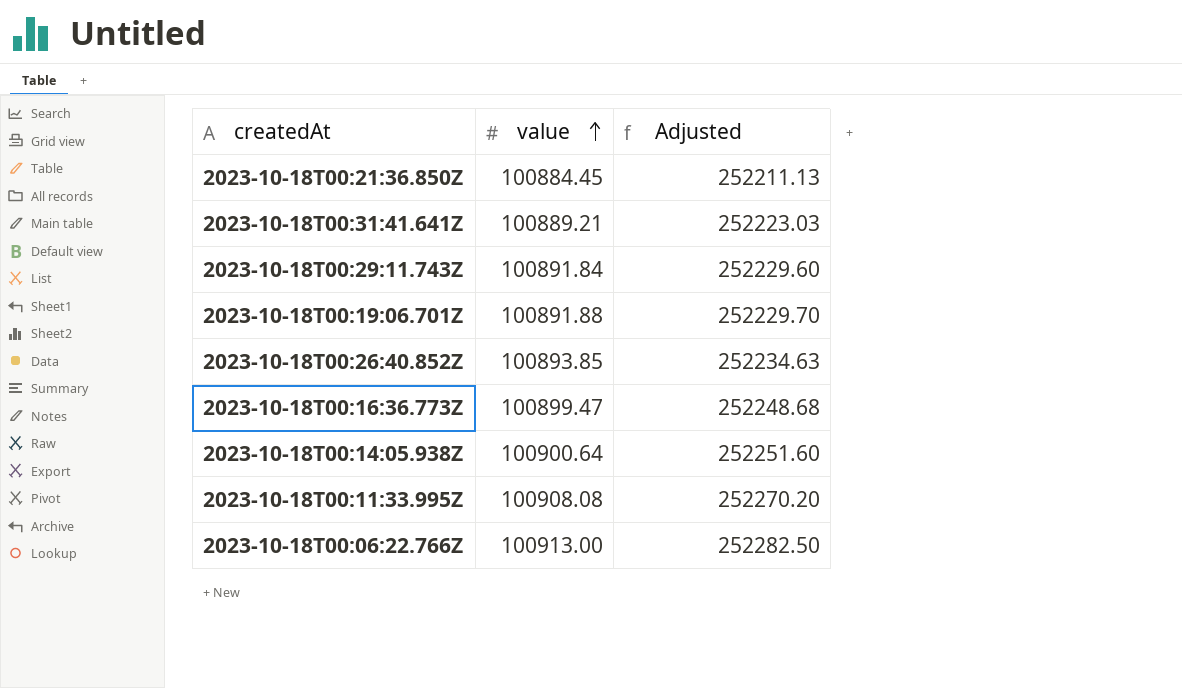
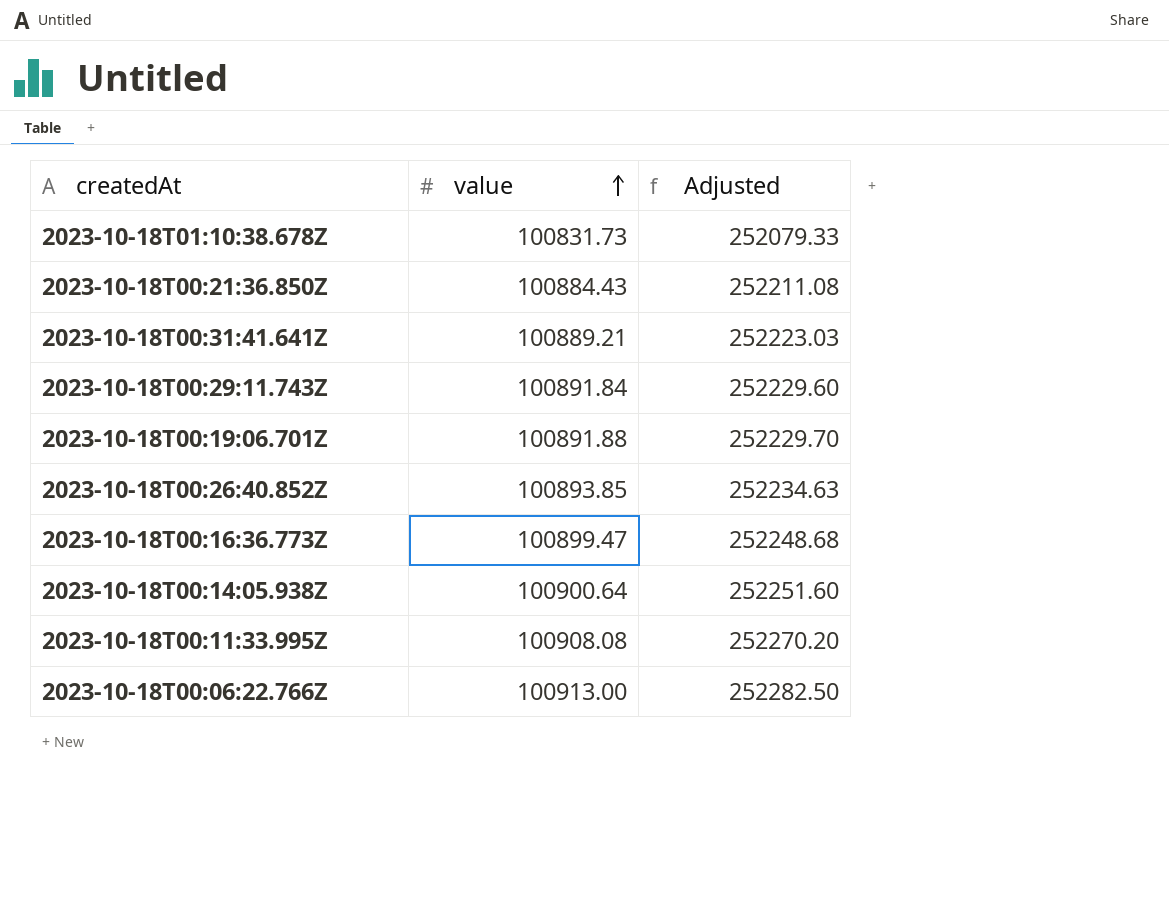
row 2023-10-18T01:10:38.678Z: none -> 100831.73 | 252079.33
2023-10-18T00:21:36.850Z | value: 100884.45 -> 100884.43
2023-10-18T00:21:36.850Z | Adjusted: 252211.13 -> 252211.08

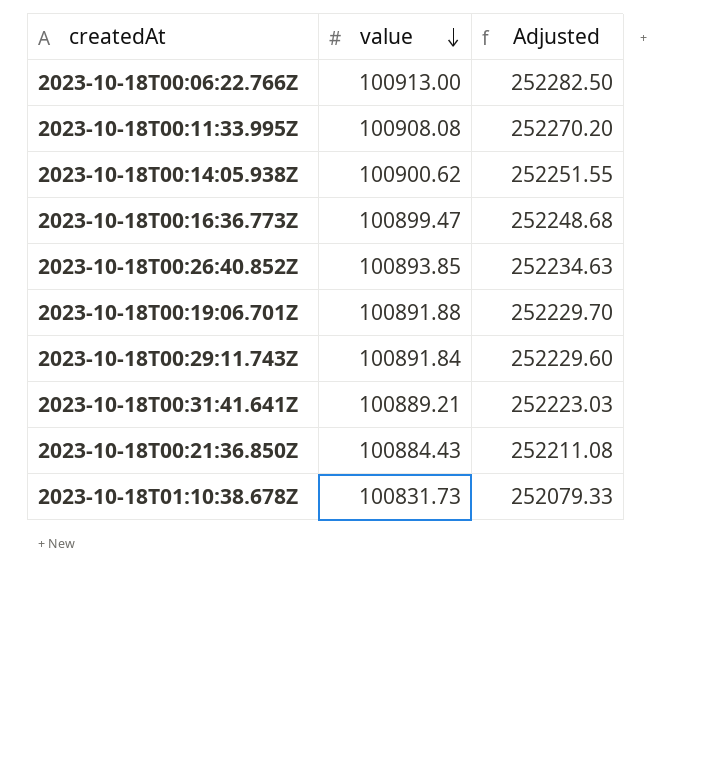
row order: value ascending -> value descending
2023-10-18T00:14:05.938Z | value: 100900.64 -> 100900.62
2023-10-18T00:14:05.938Z | Adjusted: 252251.60 -> 252251.55

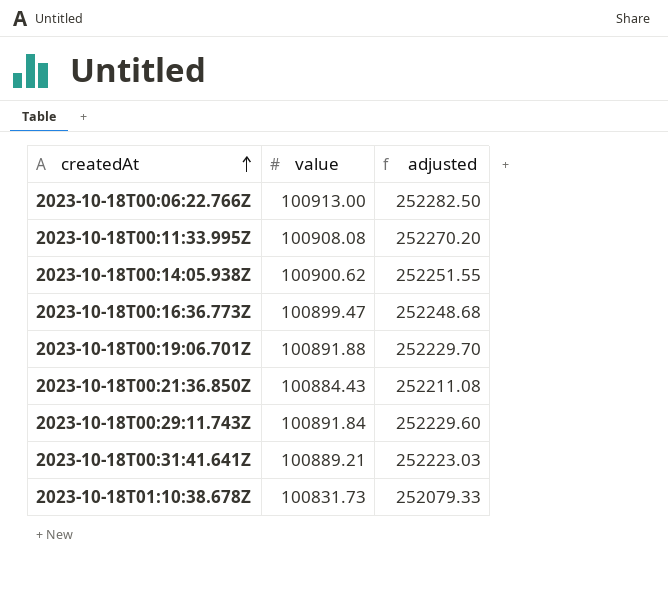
row order: value descending -> createdAt ascending
column name: Adjusted -> adjusted
row 2023-10-18T00:26:40.852Z: 100893.85 | 252234.63 -> none

